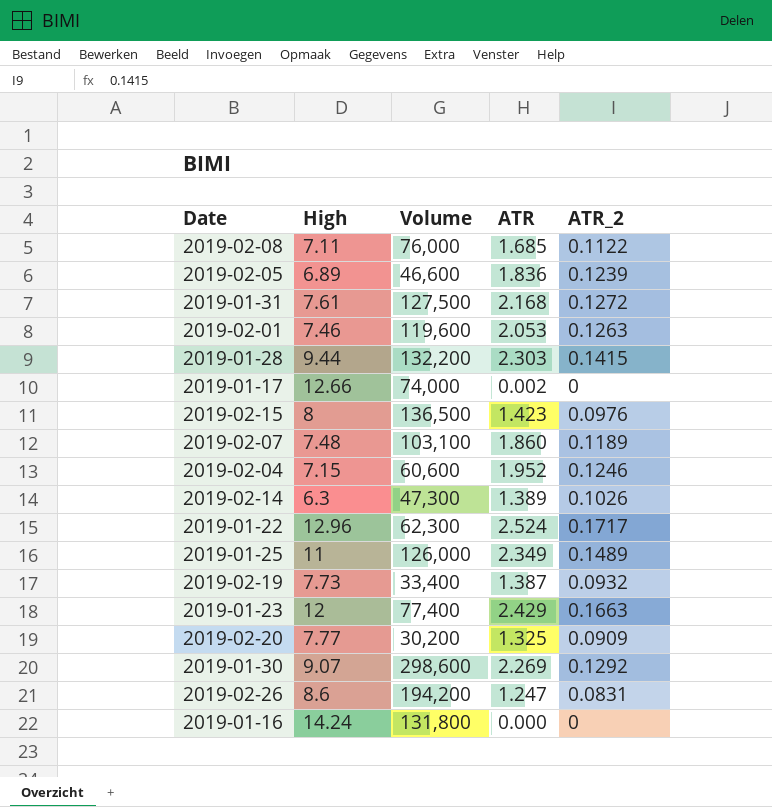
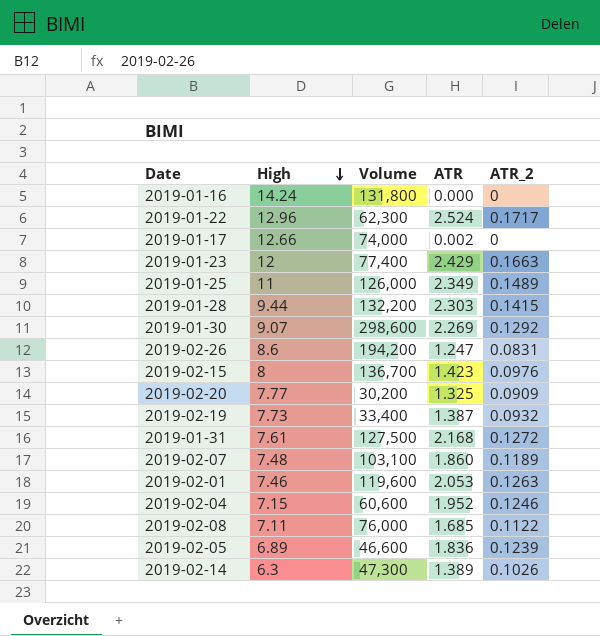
row order: none -> High descending
2019-02-15 | Volume: 136,500 -> 136,700

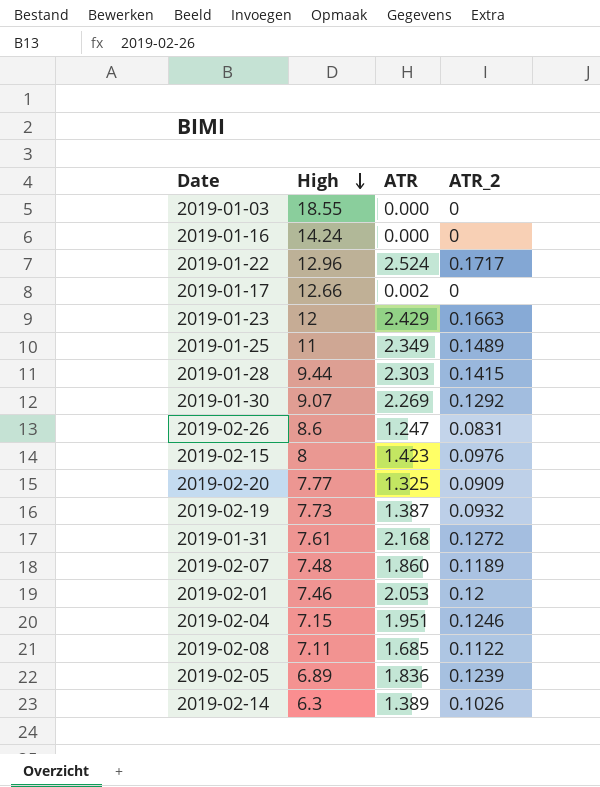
column Volume | position: 3 -> none
row 2019-01-03: none -> 18.55 | 0.000 | 0
2019-02-01 | ATR_2: 0.1263 -> 0.12
2019-02-04 | ATR: 1.952 -> 1.951

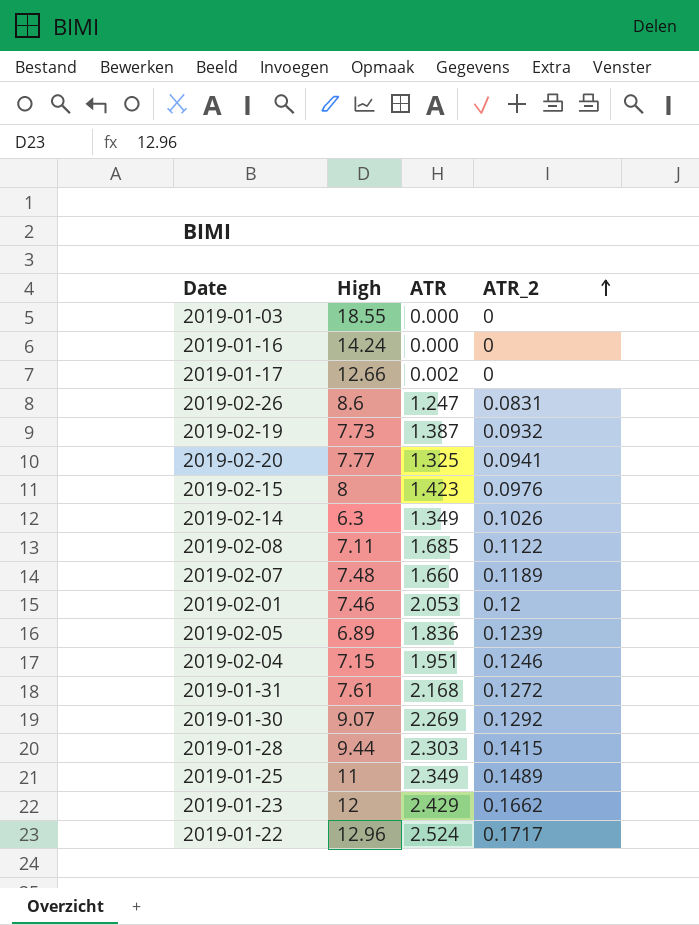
row order: High descending -> ATR_2 ascending
2019-02-20 | ATR_2: 0.0909 -> 0.0941
2019-02-14 | ATR: 1.389 -> 1.349
2019-02-07 | ATR: 1.860 -> 1.660
2019-01-23 | ATR_2: 0.1663 -> 0.1662

